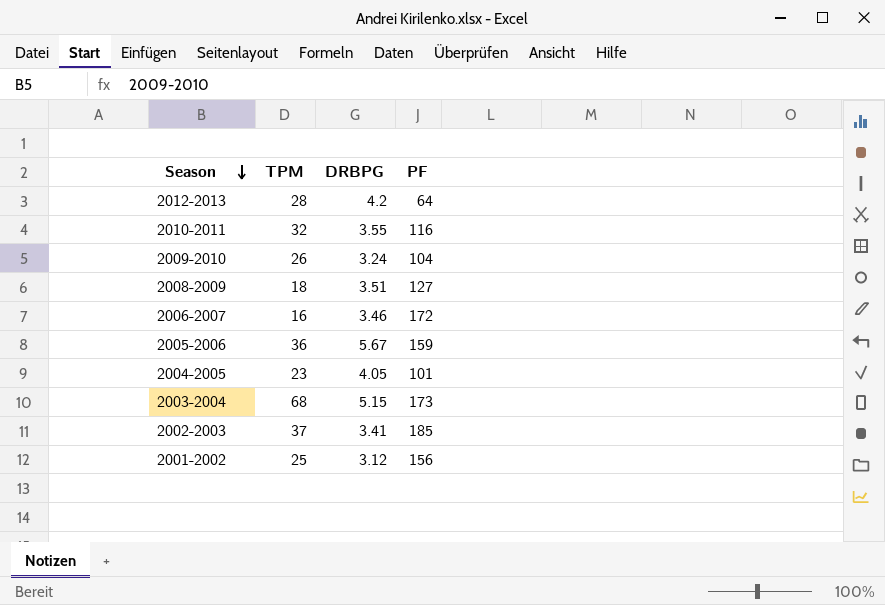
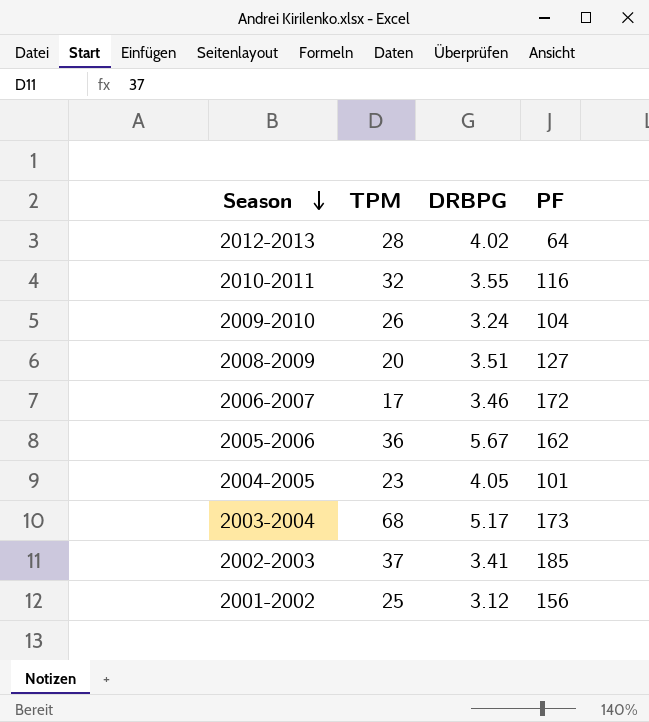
2012-2013 | DRBPG: 4.2 -> 4.02
2008-2009 | TPM: 18 -> 20
2006-2007 | TPM: 16 -> 17
2005-2006 | PF: 159 -> 162
2003-2004 | DRBPG: 5.15 -> 5.17

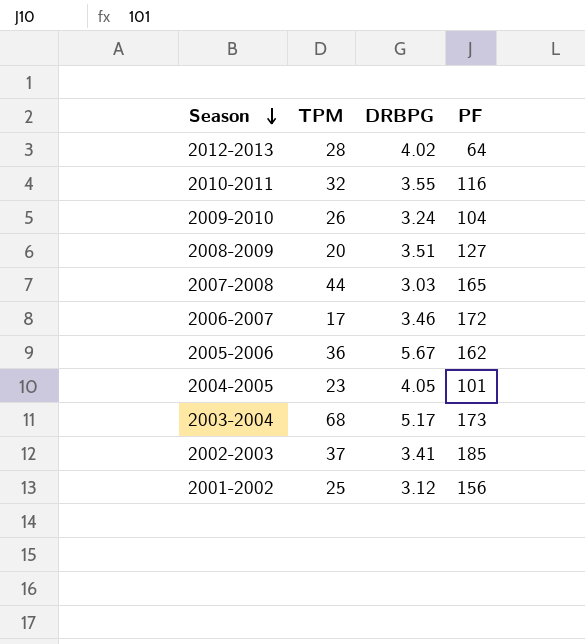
row 2007-2008: none -> 44 | 3.03 | 165

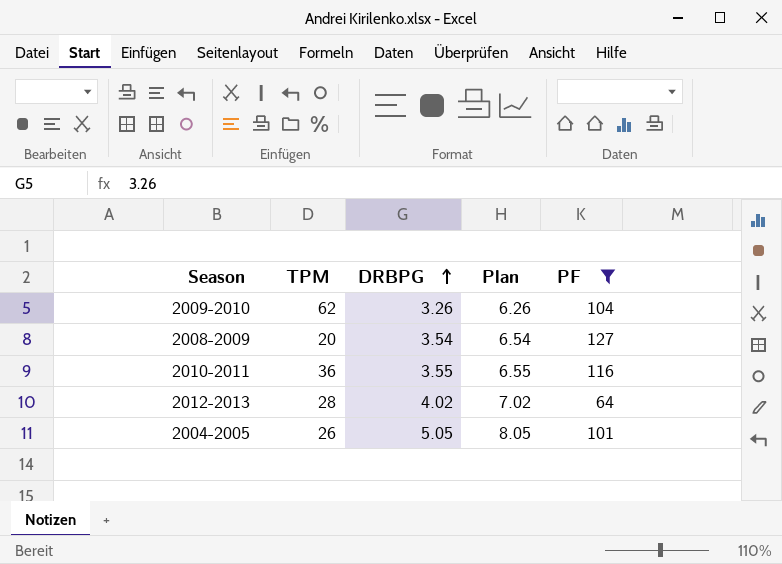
filter: none -> PF <= 127
row order: Season descending -> DRBPG ascending
column Plan | formula: none -> [DRBPG] + 3
2009-2010 | TPM: 26 -> 62
2009-2010 | DRBPG: 3.24 -> 3.26
2008-2009 | DRBPG: 3.51 -> 3.54
2010-2011 | TPM: 32 -> 36
2004-2005 | TPM: 23 -> 26
2004-2005 | DRBPG: 4.05 -> 5.05

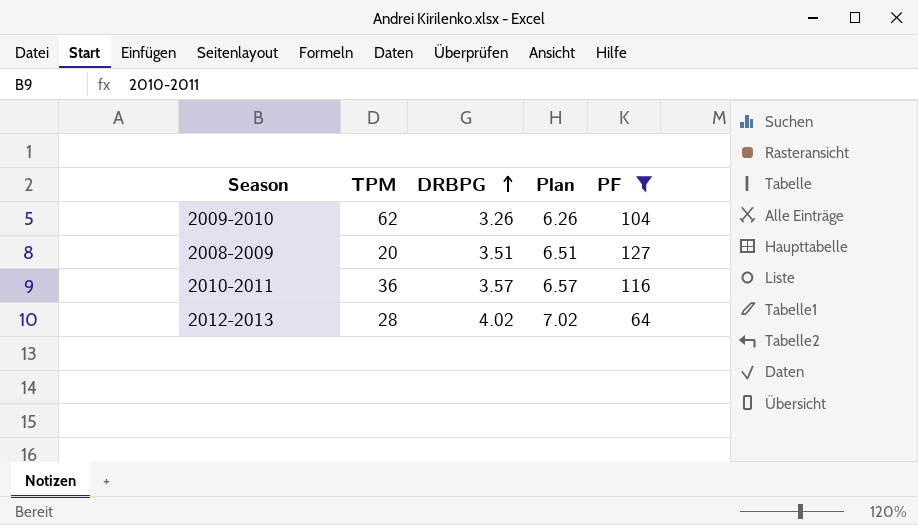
row 2004-2005: 26 | 5.05 | 8.05 | 101 -> none
2008-2009 | DRBPG: 3.54 -> 3.51
2008-2009 | Plan: 6.54 -> 6.51
2010-2011 | DRBPG: 3.55 -> 3.57
2010-2011 | Plan: 6.55 -> 6.57

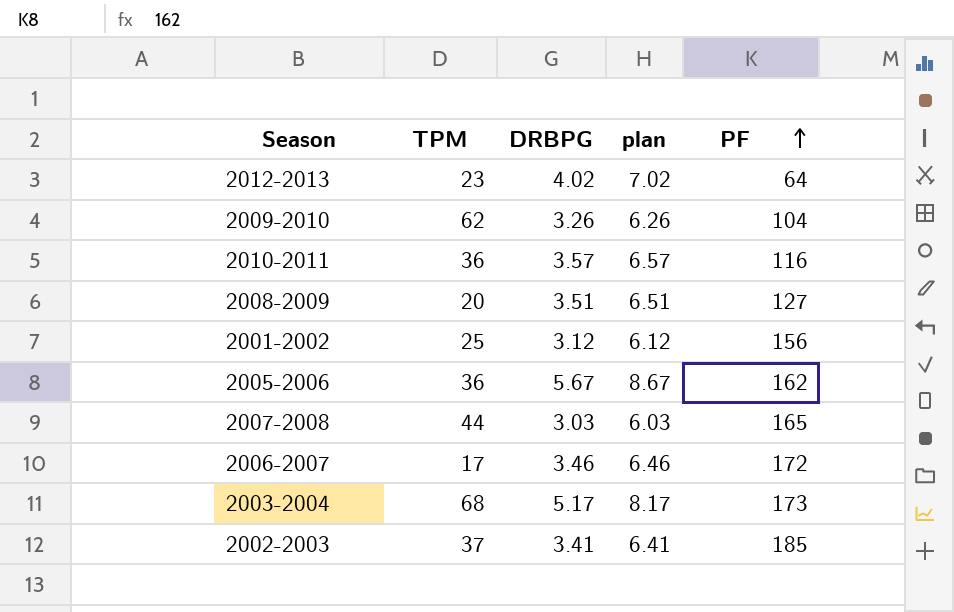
filter: PF <= 127 -> none
row order: DRBPG ascending -> PF ascending
column name: Plan -> plan
2012-2013 | TPM: 28 -> 23

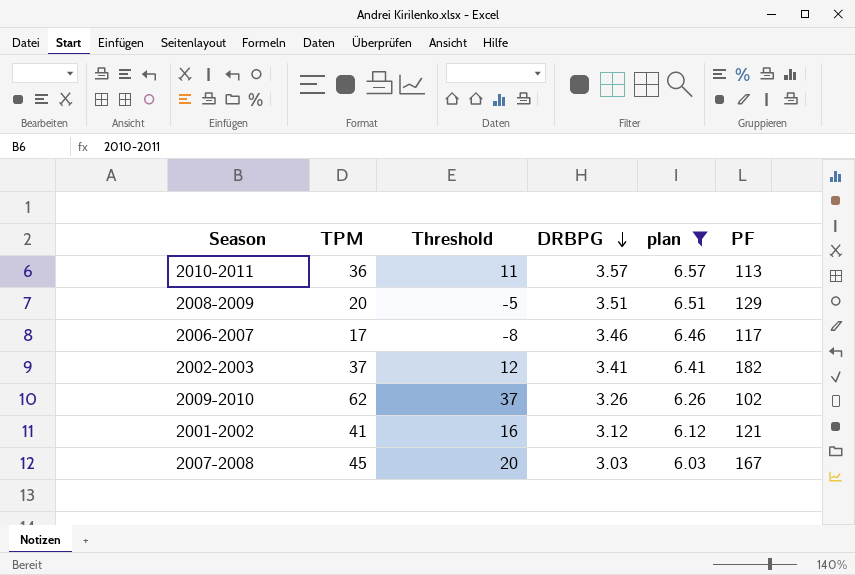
filter: none -> plan <= 6.57
row order: PF ascending -> DRBPG descending
column Threshold | formula: none -> [TPM] - 25
2010-2011 | PF: 116 -> 113
2008-2009 | PF: 127 -> 129
2006-2007 | PF: 172 -> 117
2002-2003 | PF: 185 -> 182
2009-2010 | PF: 104 -> 102
2001-2002 | TPM: 25 -> 41
2001-2002 | PF: 156 -> 121
2007-2008 | TPM: 44 -> 45
2007-2008 | PF: 165 -> 167

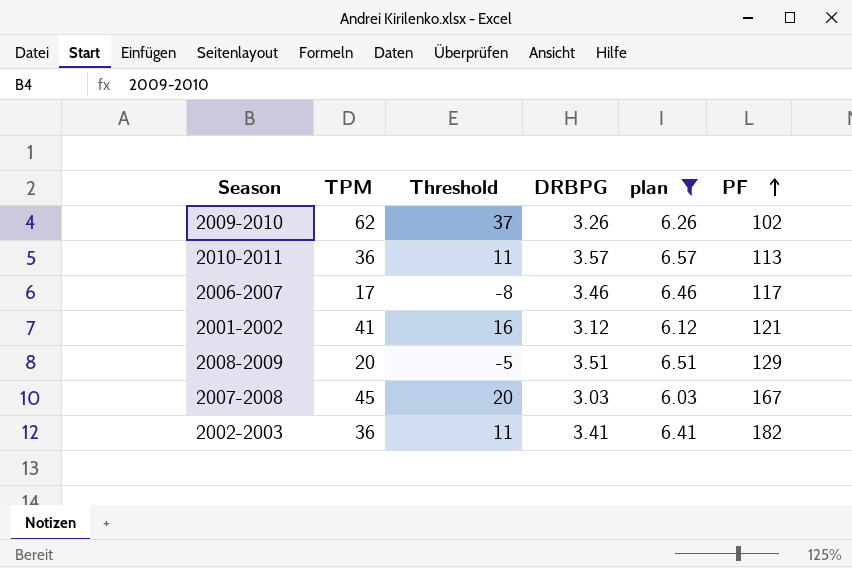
row order: DRBPG descending -> PF ascending
2002-2003 | TPM: 37 -> 36
2002-2003 | Threshold: 12 -> 11

